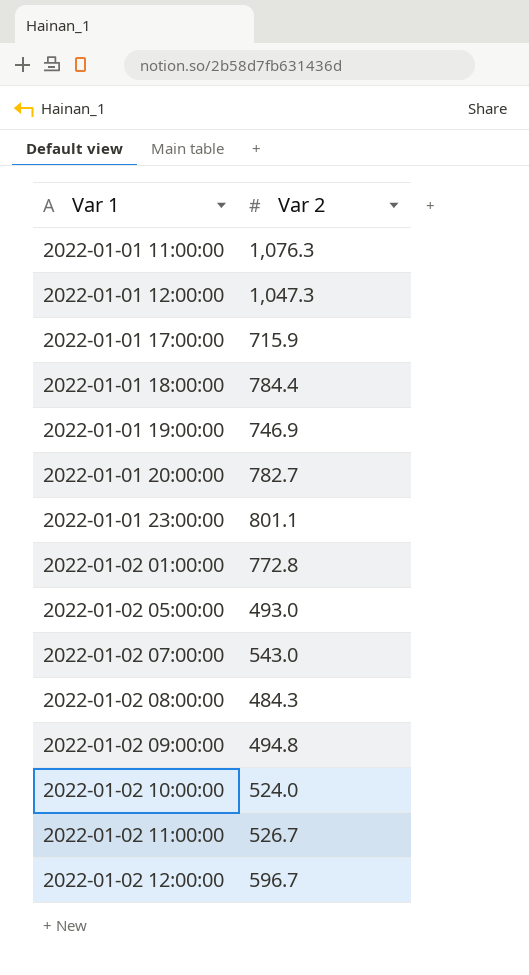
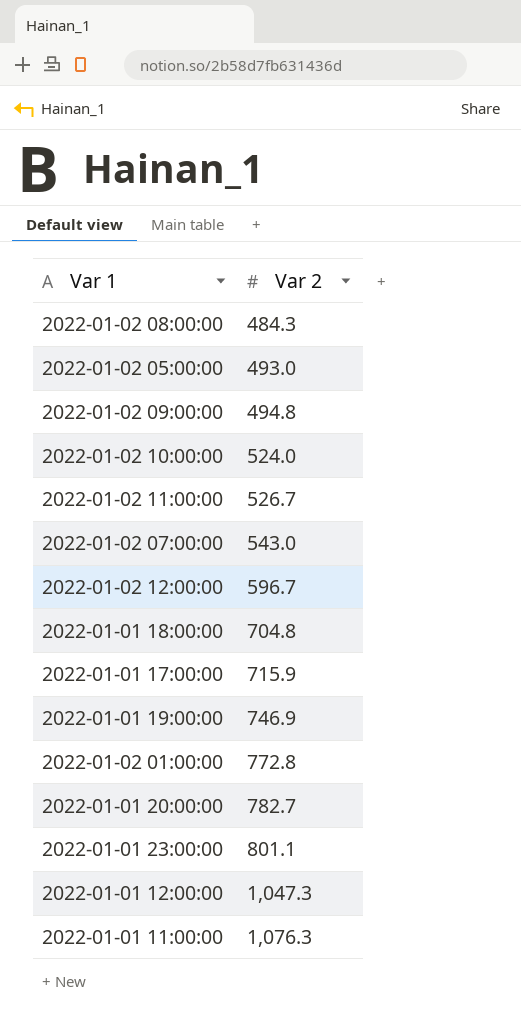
row order: Var 1 ascending -> Var 2 ascending
2022-01-01 18:00:00 | Var 2: 784.4 -> 704.8

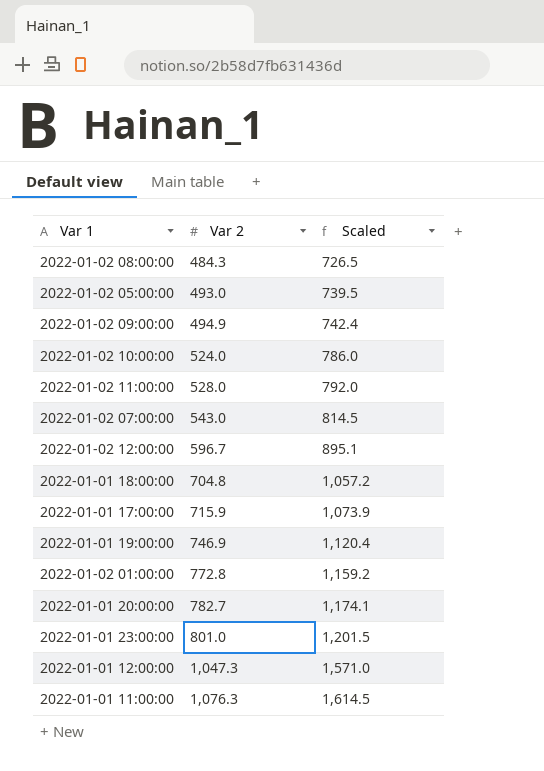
column Scaled | formula: none -> [Var 2] * 1.5
2022-01-02 09:00:00 | Var 2: 494.8 -> 494.9
2022-01-02 11:00:00 | Var 2: 526.7 -> 528.0
2022-01-01 23:00:00 | Var 2: 801.1 -> 801.0

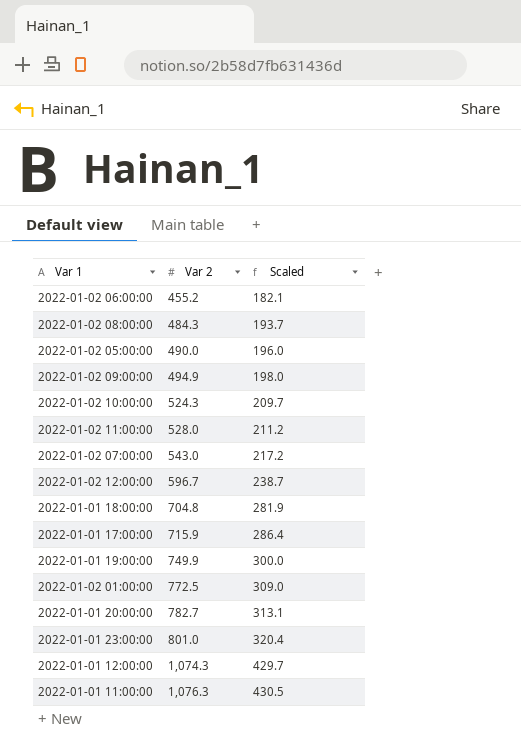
column Scaled | formula: [Var 2] * 1.5 -> [Var 2] * 0.4
row 2022-01-02 06:00:00: none -> 455.2 | 182.1
2022-01-02 05:00:00 | Var 2: 493.0 -> 490.0
2022-01-02 10:00:00 | Var 2: 524.0 -> 524.3
2022-01-01 19:00:00 | Var 2: 746.9 -> 749.9
2022-01-02 01:00:00 | Var 2: 772.8 -> 772.5
2022-01-01 12:00:00 | Var 2: 1,047.3 -> 1,074.3

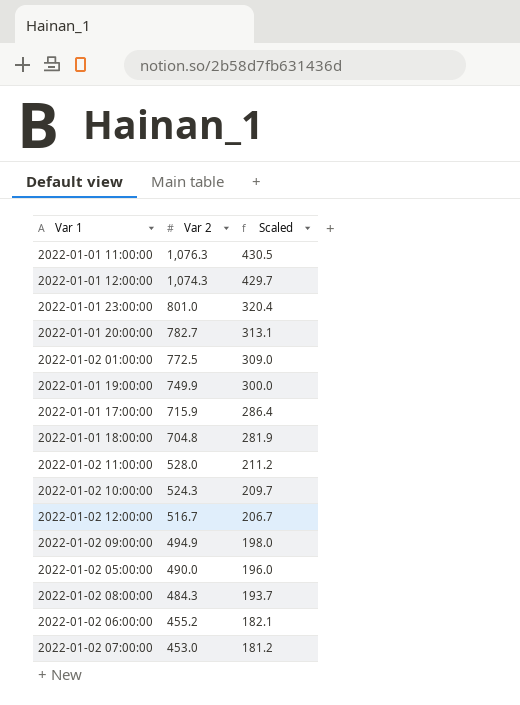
row order: Var 2 ascending -> Var 2 descending
2022-01-02 12:00:00 | Var 2: 596.7 -> 516.7
2022-01-02 12:00:00 | Scaled: 238.7 -> 206.7
2022-01-02 07:00:00 | Var 2: 543.0 -> 453.0
2022-01-02 07:00:00 | Scaled: 217.2 -> 181.2

